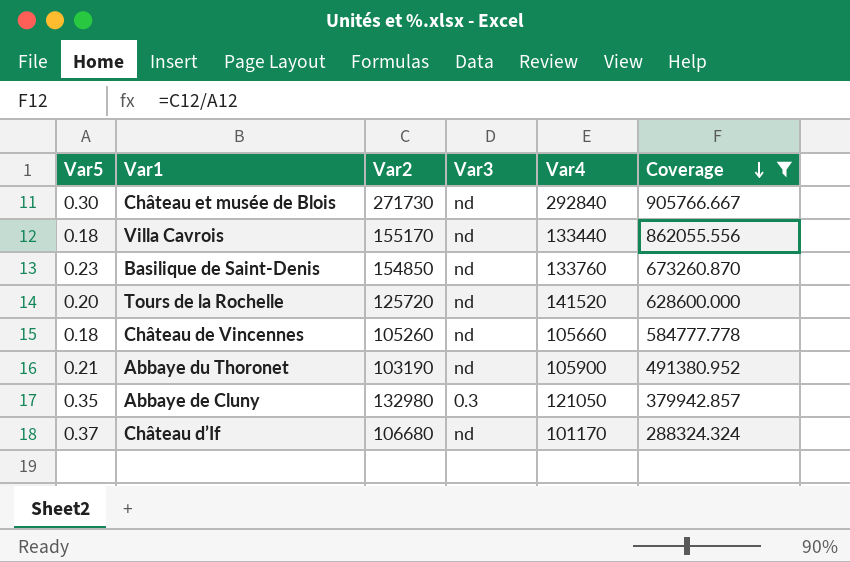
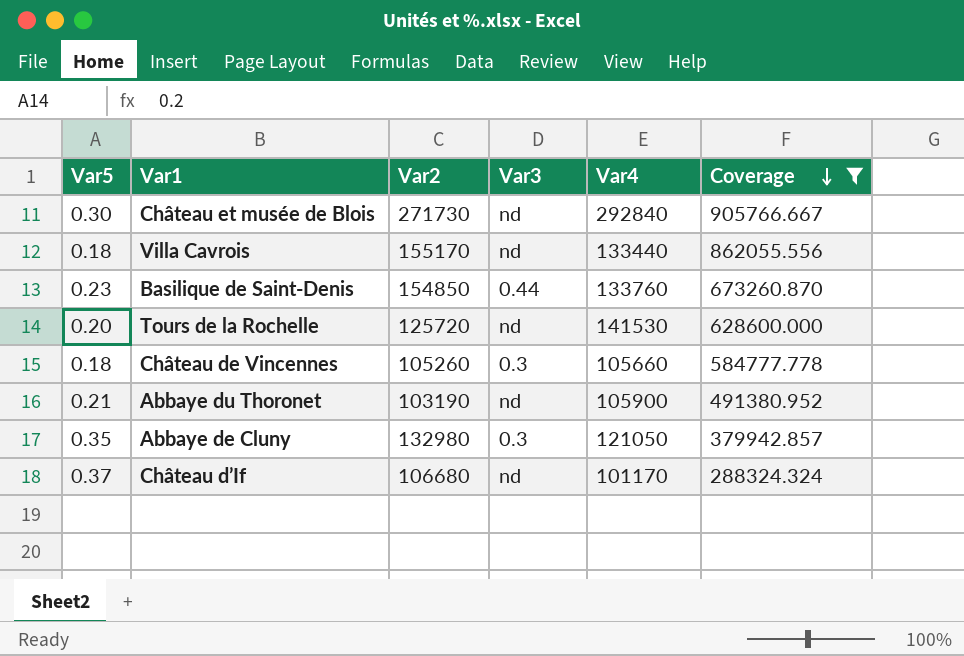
Basilique de Saint-Denis | Var3: nd -> 0.44
Tours de la Rochelle | Var4: 141520 -> 141530
Château de Vincennes | Var3: nd -> 0.3

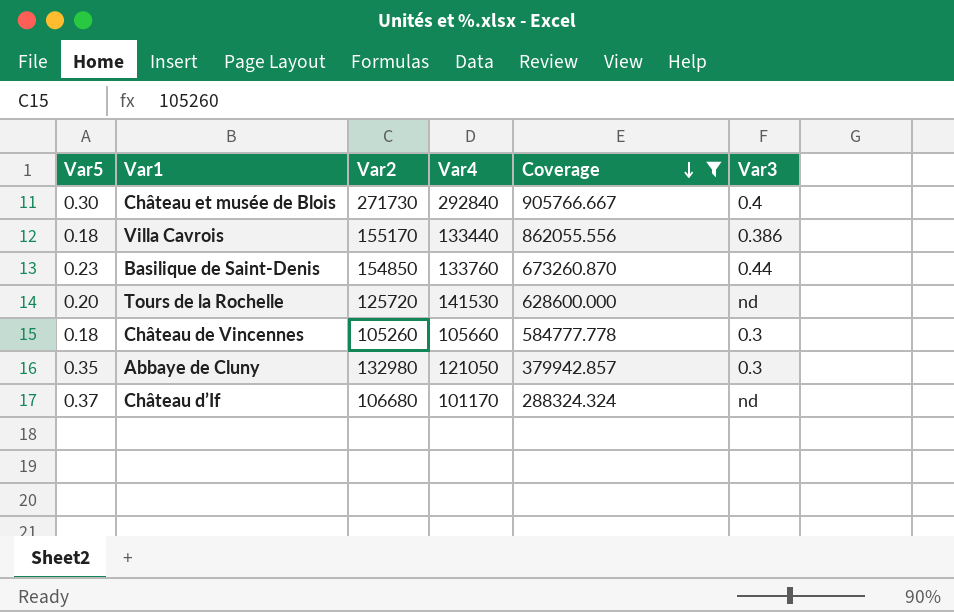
column Var3 | position: 4 -> 6
row Abbaye du Thoronet: 0.21 | 103190 | nd | 105900 | 491380.952 -> none
Château et musée de Blois | Var3: nd -> 0.4
Villa Cavrois | Var3: nd -> 0.386

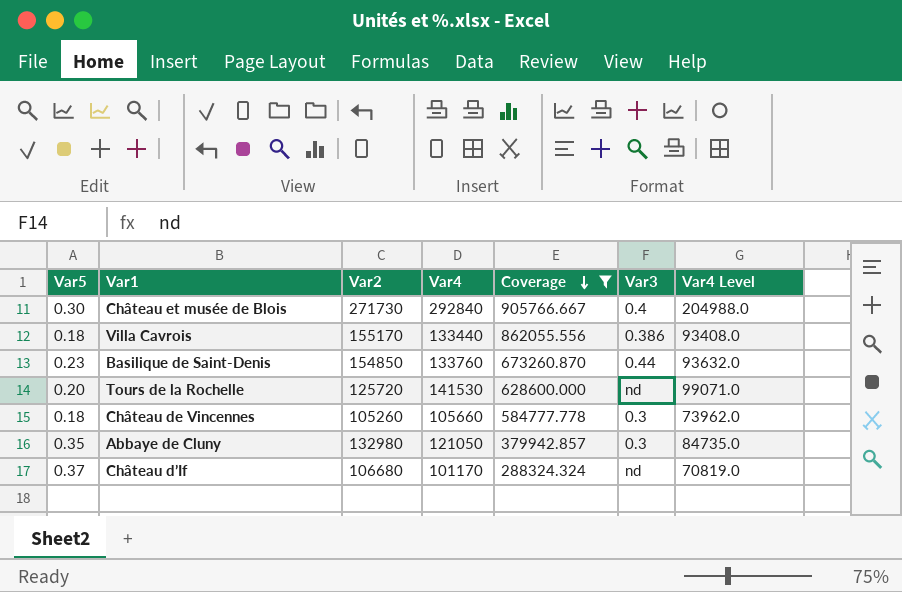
column Var4 Level | formula: none -> [Var4] * 0.7

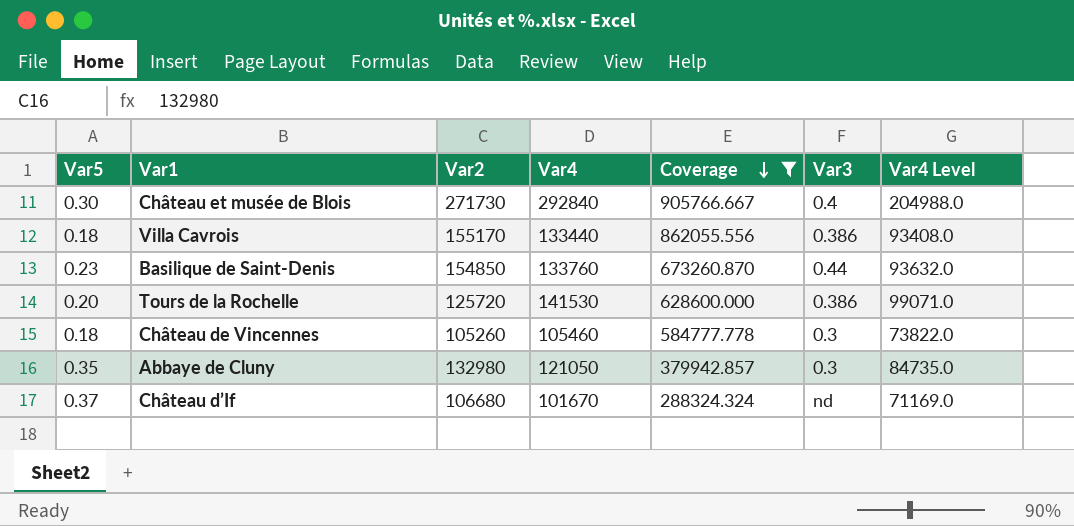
Tours de la Rochelle | Var3: nd -> 0.386
Château de Vincennes | Var4: 105660 -> 105460
Château de Vincennes | Var4 Level: 73962.0 -> 73822.0
Château d’If | Var4: 101170 -> 101670
Château d’If | Var4 Level: 70819.0 -> 71169.0

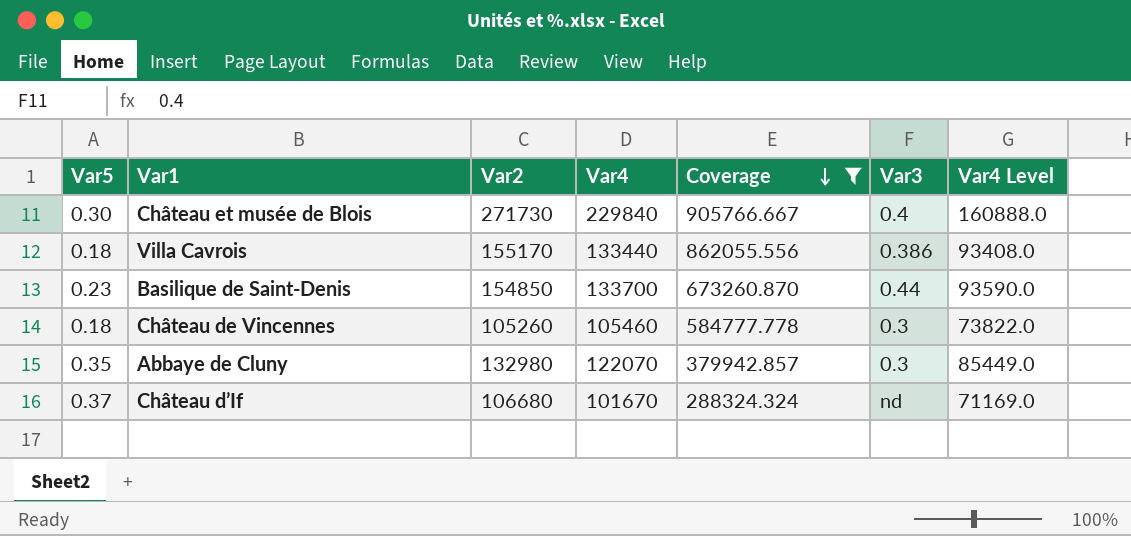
row Tours de la Rochelle: 0.20 | 125720 | 141530 | 628600.000 | 0.386 | 99071.0 -> none
Château et musée de Blois | Var4: 292840 -> 229840
Château et musée de Blois | Var4 Level: 204988.0 -> 160888.0
Basilique de Saint-Denis | Var4: 133760 -> 133700
Basilique de Saint-Denis | Var4 Level: 93632.0 -> 93590.0
Abbaye de Cluny | Var4: 121050 -> 122070
Abbaye de Cluny | Var4 Level: 84735.0 -> 85449.0

